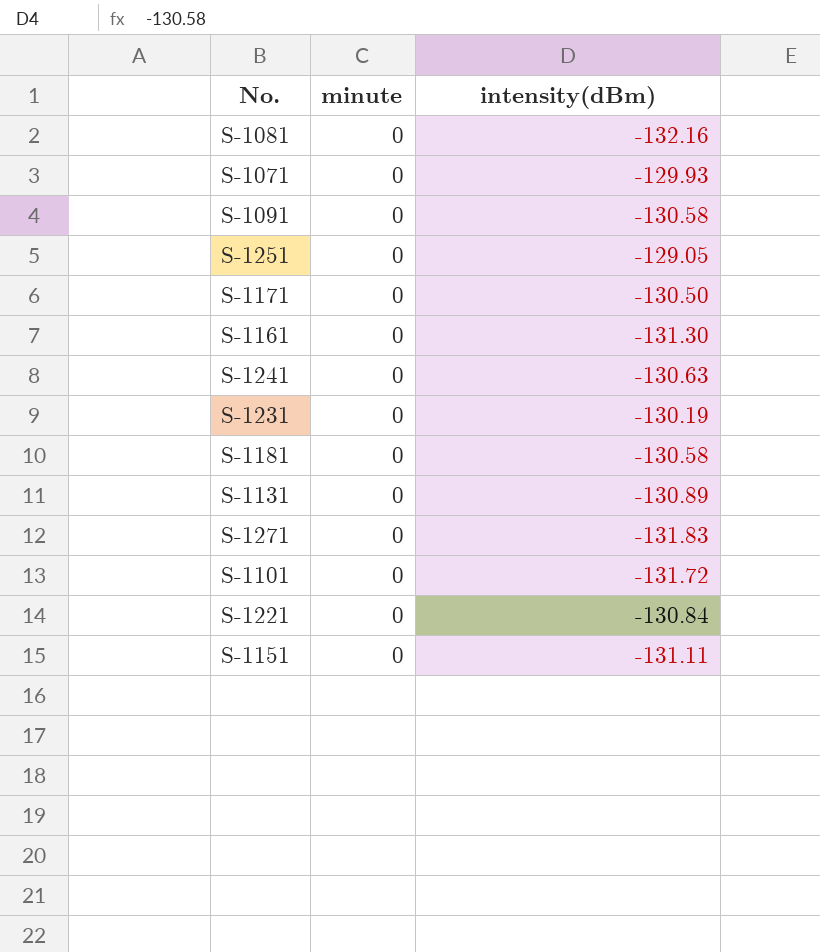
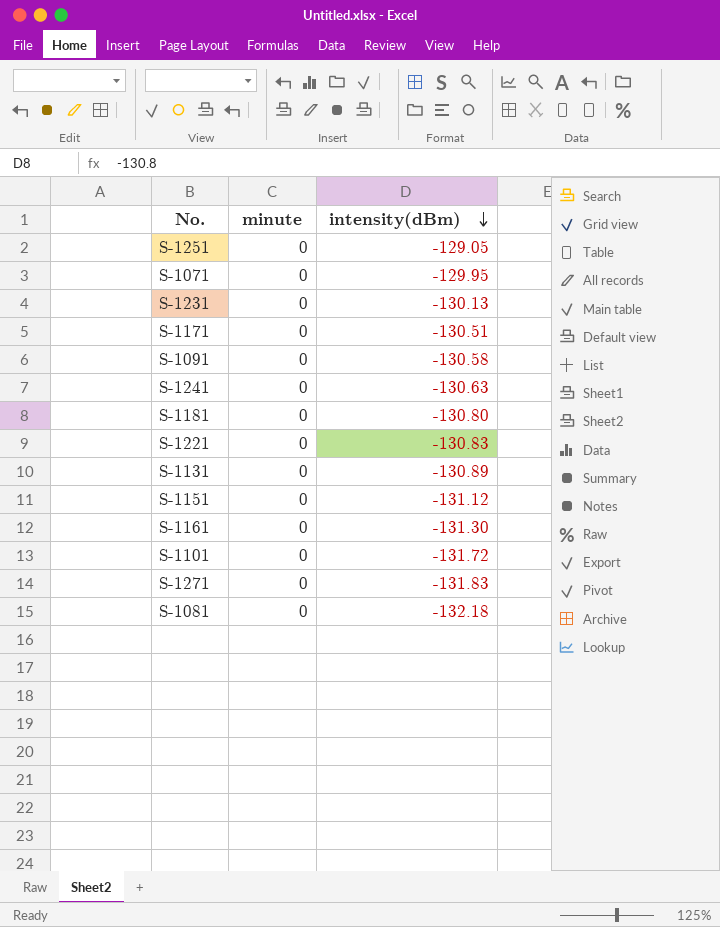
row order: none -> intensity(dBm) descending
S-1071 | intensity(dBm): -129.93 -> -129.95
S-1231 | intensity(dBm): -130.19 -> -130.13
S-1171 | intensity(dBm): -130.50 -> -130.51
S-1181 | intensity(dBm): -130.58 -> -130.80
S-1221 | intensity(dBm): -130.84 -> -130.83
S-1151 | intensity(dBm): -131.11 -> -131.12
S-1081 | intensity(dBm): -132.16 -> -132.18

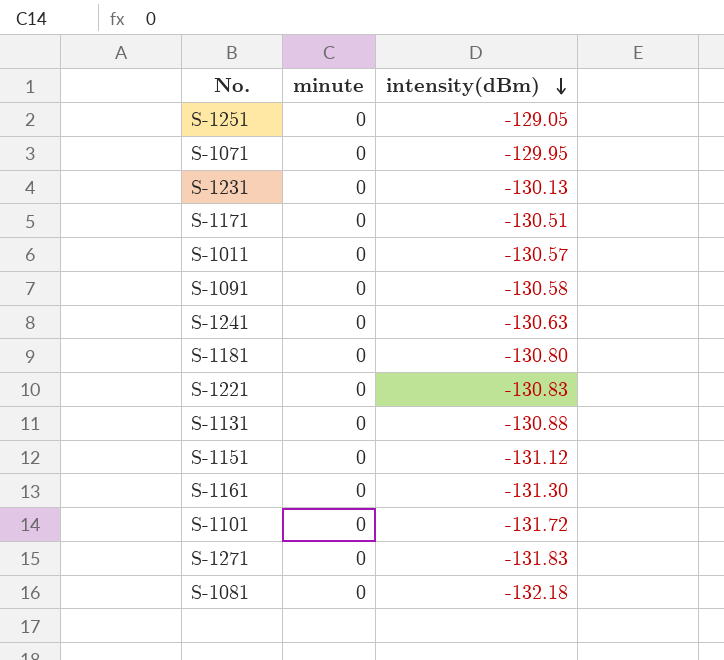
row S-1011: none -> 0 | -130.57
S-1131 | intensity(dBm): -130.89 -> -130.88

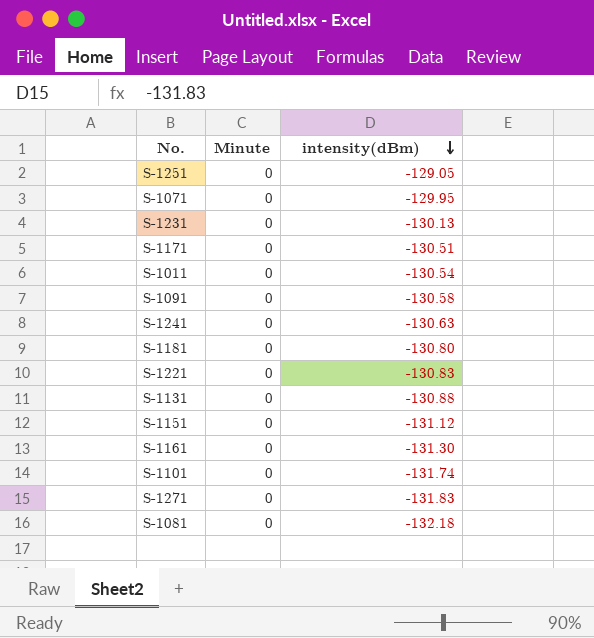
column name: minute -> Minute
S-1011 | intensity(dBm): -130.57 -> -130.54
S-1101 | intensity(dBm): -131.72 -> -131.74

